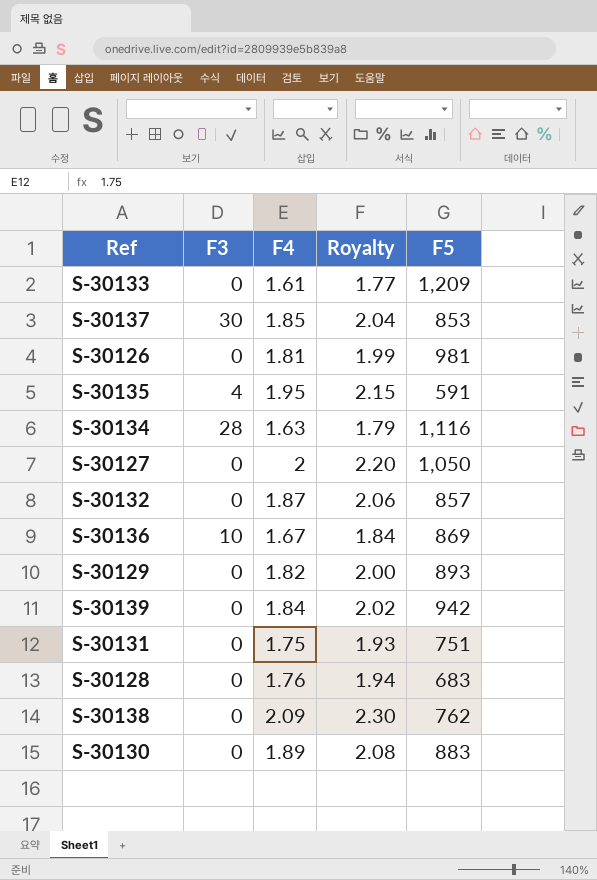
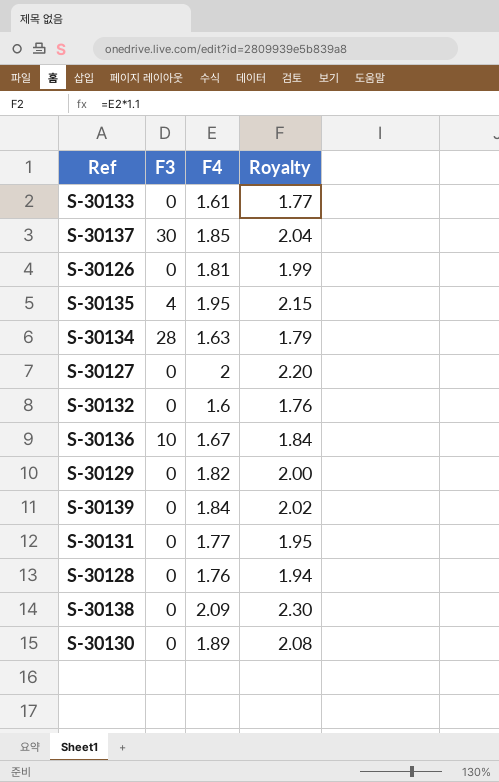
column F5 | position: 5 -> none
S-30132 | F4: 1.87 -> 1.6
S-30132 | Royalty: 2.06 -> 1.76
S-30131 | F4: 1.75 -> 1.77
S-30131 | Royalty: 1.93 -> 1.95

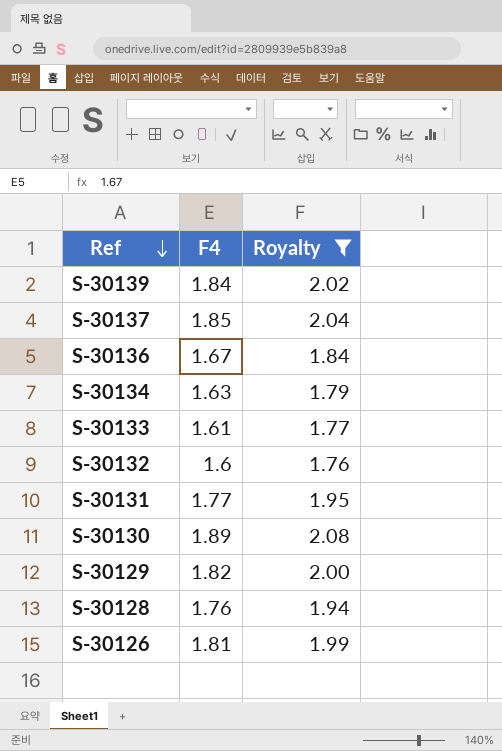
filter: none -> Royalty <= 2.08
row order: none -> Ref descending
column F3 | position: 2 -> none

